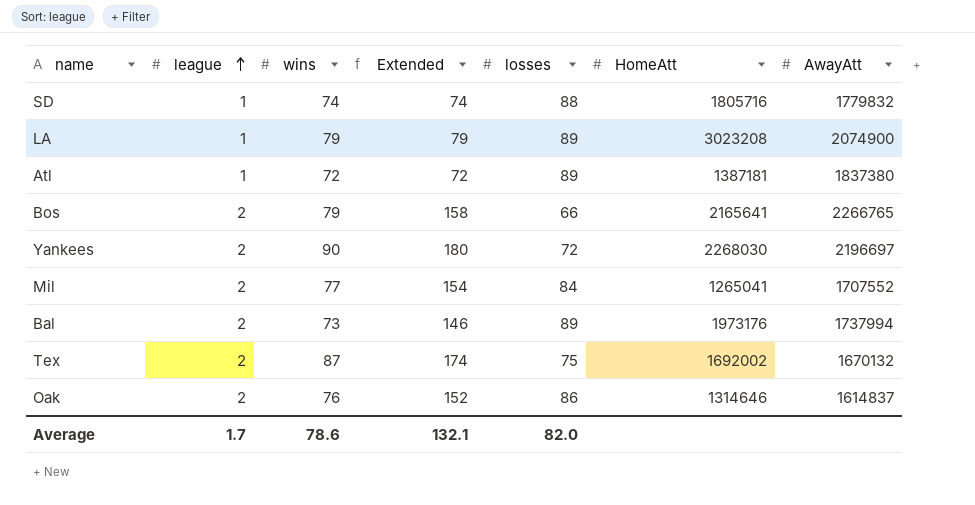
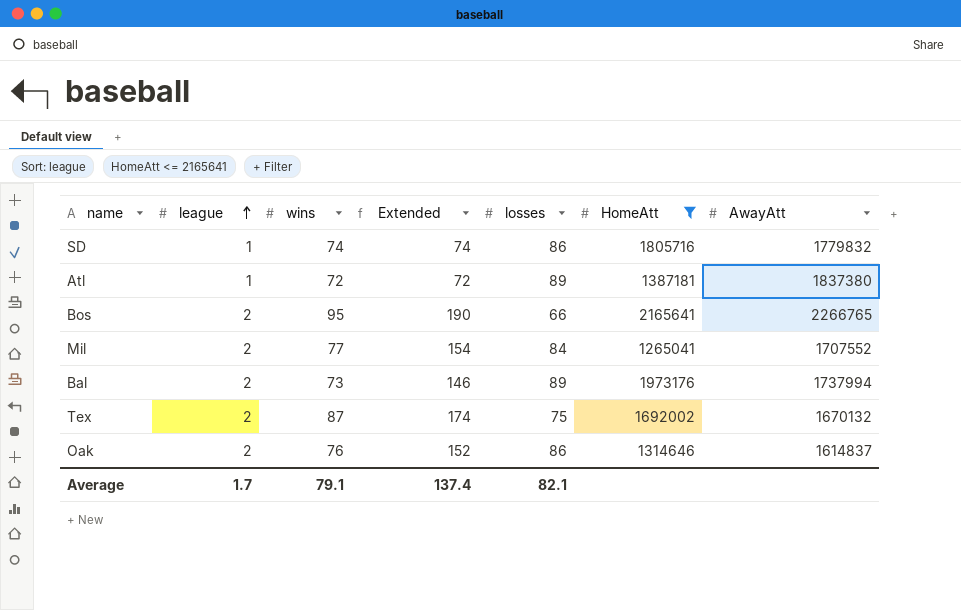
filter: none -> HomeAtt <= 2165641
SD | losses: 88 -> 86
Bos | wins: 79 -> 95
Bos | Extended: 158 -> 190
Average | wins: 78.6 -> 79.1
Average | Extended: 132.1 -> 137.4
Average | losses: 82.0 -> 82.1

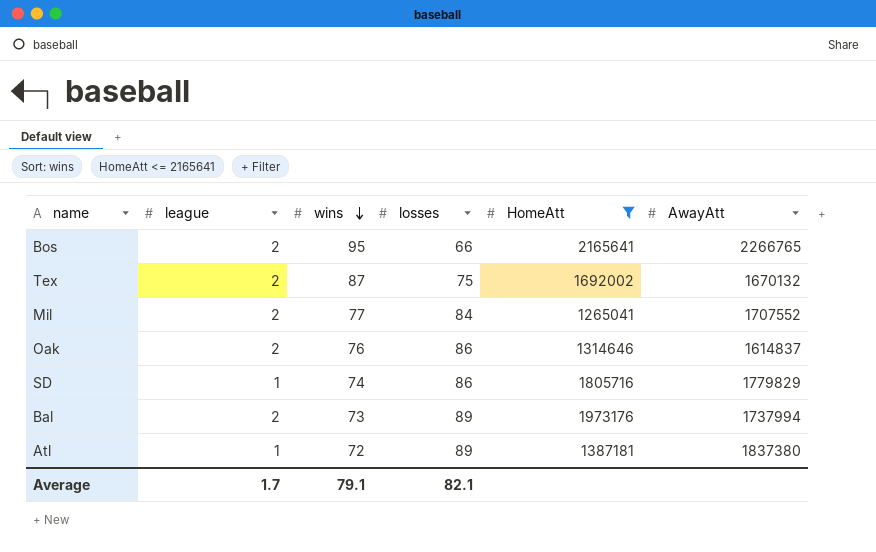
row order: league ascending -> wins descending
column Extended | formula: [league] * [wins] -> none
SD | AwayAtt: 1779832 -> 1779829

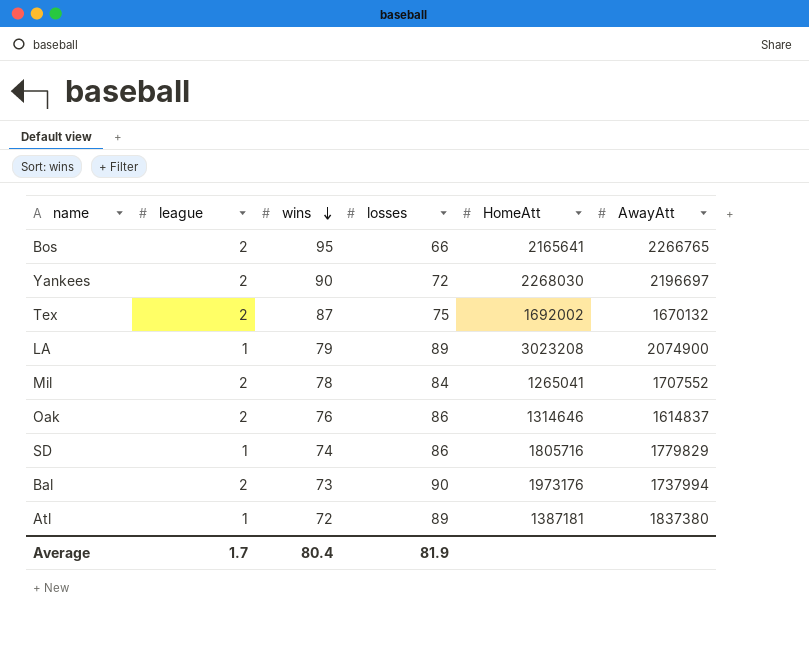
filter: HomeAtt <= 2165641 -> none
Mil | wins: 77 -> 78
Bal | losses: 89 -> 90
Average | wins: 79.1 -> 80.4
Average | losses: 82.1 -> 81.9

